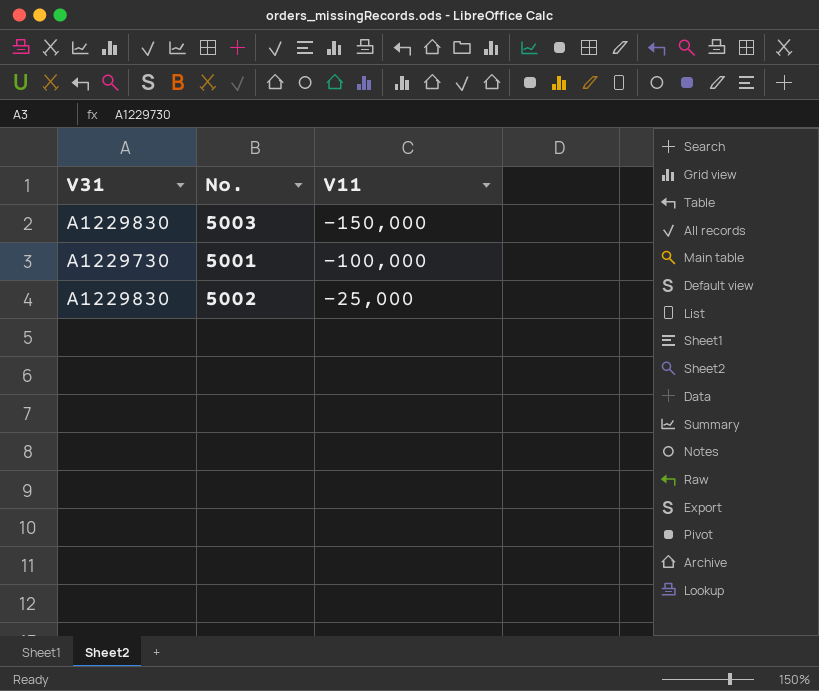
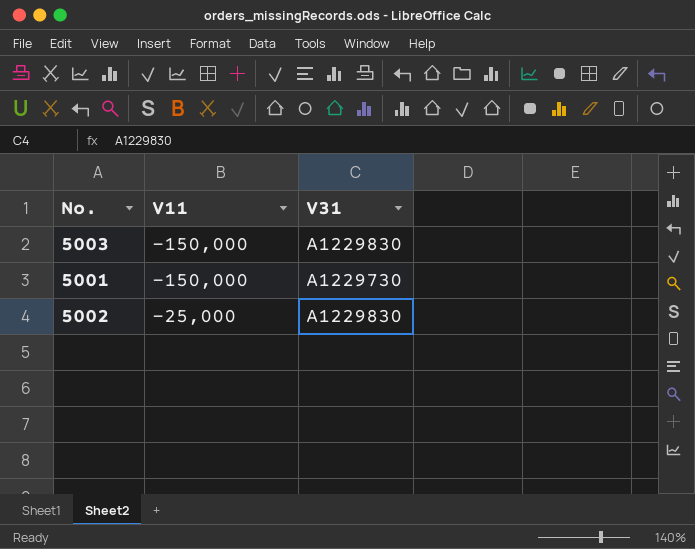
column V31 | position: 1 -> 3
5001 | V11: -100,000 -> -150,000

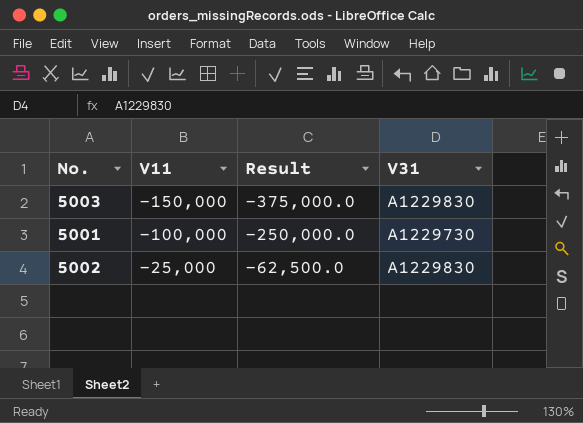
column Result | formula: none -> [V11] * 2.5
5001 | V11: -150,000 -> -100,000

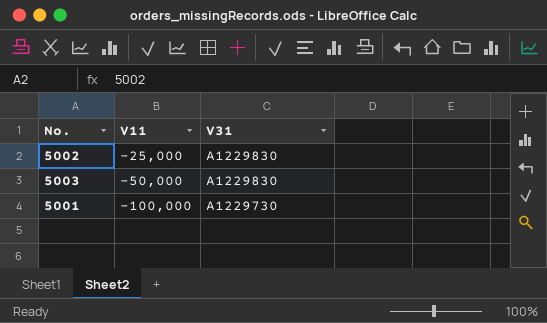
row order: V11 ascending -> V11 descending
column Result | formula: [V11] * 2.5 -> none
5003 | V11: -150,000 -> -50,000

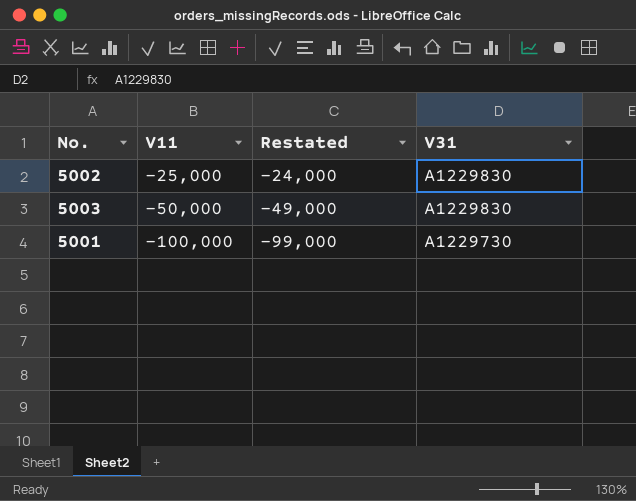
column Restated | formula: none -> [V11] + 1000

